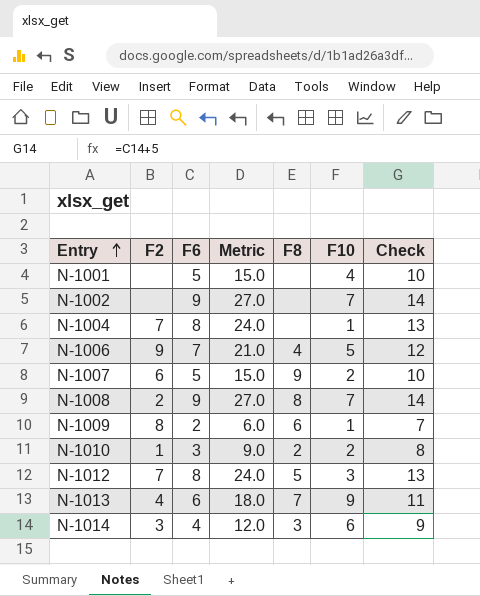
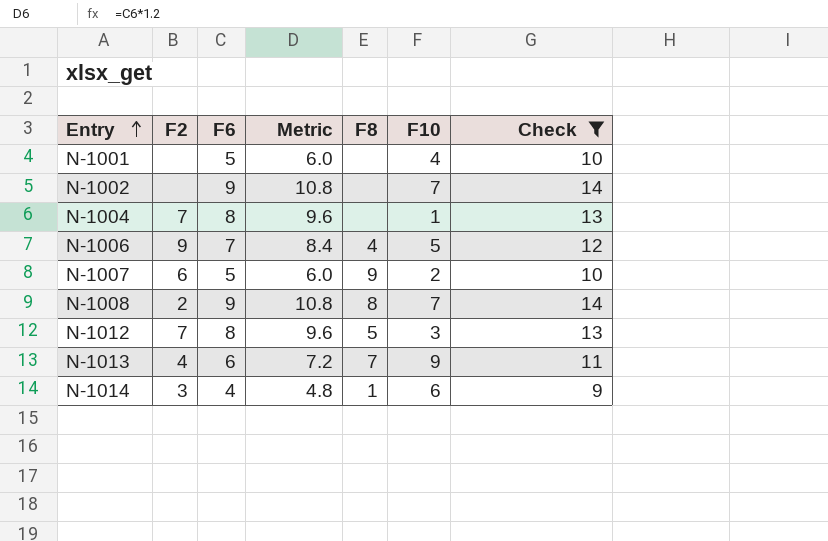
filter: none -> Check >= 9
column Metric | formula: [F6] * 3 -> [F6] * 1.2
N-1014 | F8: 3 -> 1

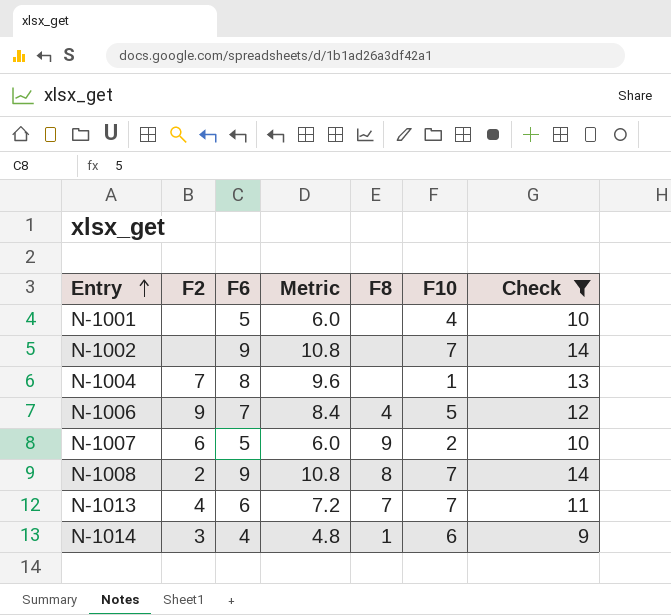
row N-1012: 7 | 8 | 9.6 | 5 | 3 | 13 -> none
N-1013 | F10: 9 -> 7

